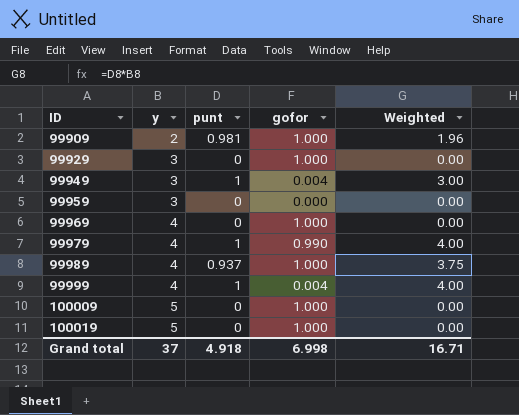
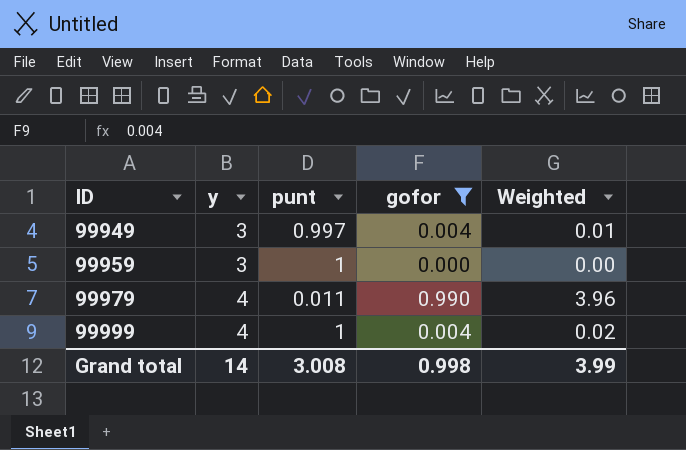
filter: none -> gofor != 1.000
column Weighted | formula: [y] * [punt] -> [y] * [gofor]
99949 | punt: 1 -> 0.997
99959 | punt: 0 -> 1
99979 | punt: 1 -> 0.011
Grand total | y: 37 -> 14
Grand total | punt: 4.918 -> 3.008
Grand total | gofor: 6.998 -> 0.998
Grand total | Weighted: 16.71 -> 3.99

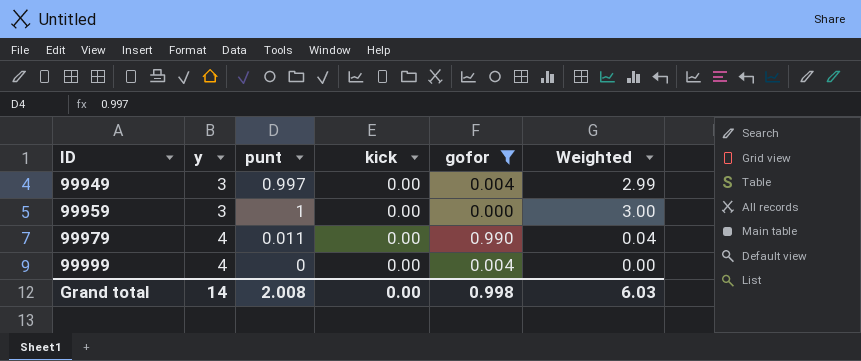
column kick | position: none -> 4
column Weighted | formula: [y] * [gofor] -> [y] * [punt]
99999 | punt: 1 -> 0
Grand total | punt: 3.008 -> 2.008
Grand total | Weighted: 3.99 -> 6.03

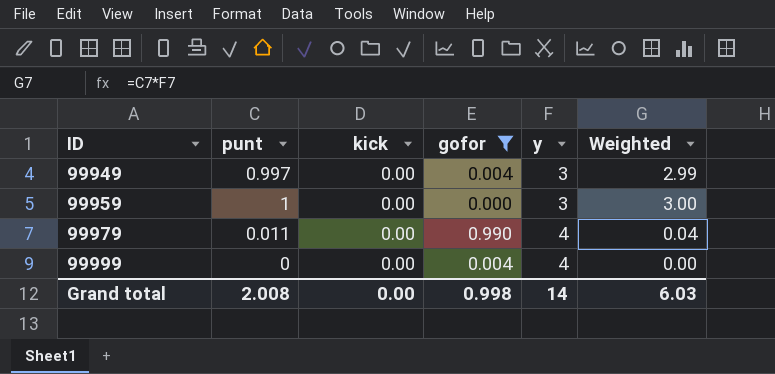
column y | position: 2 -> 5

